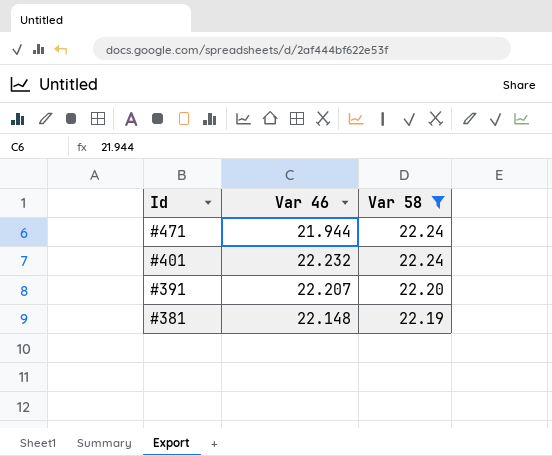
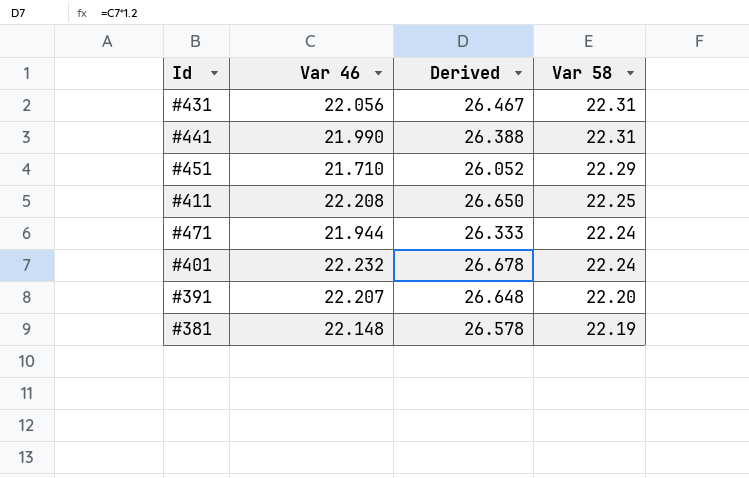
filter: Var 58 <= 22.24 -> none
column Derived | formula: none -> [Var 46] * 1.2

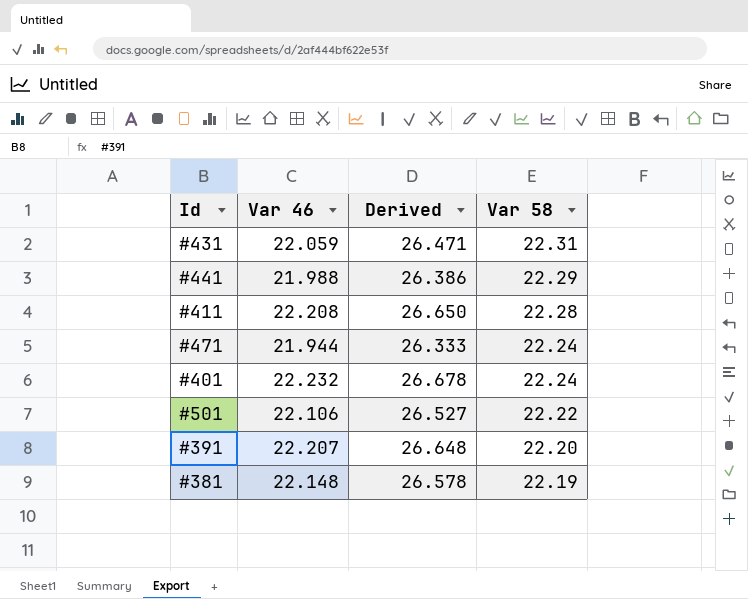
row #451: 21.710 | 26.052 | 22.29 -> none
#431 | Var 46: 22.056 -> 22.059
#431 | Derived: 26.467 -> 26.471
#441 | Var 46: 21.990 -> 21.988
#441 | Derived: 26.388 -> 26.386
#441 | Var 58: 22.31 -> 22.29
#411 | Var 58: 22.25 -> 22.28
row #501: none -> 22.106 | 26.527 | 22.22

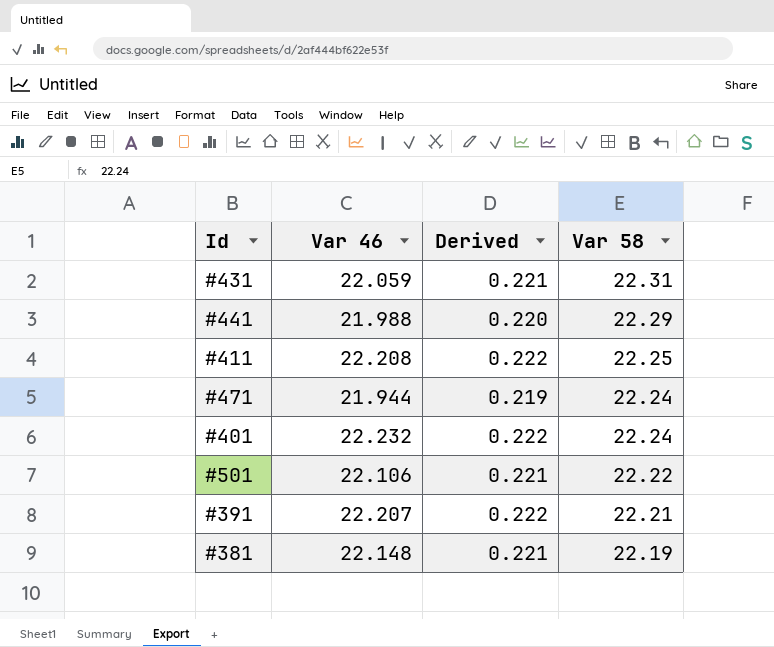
column Derived | formula: [Var 46] * 1.2 -> [Var 46] * 0.01
#411 | Var 58: 22.28 -> 22.25
#391 | Var 58: 22.20 -> 22.21

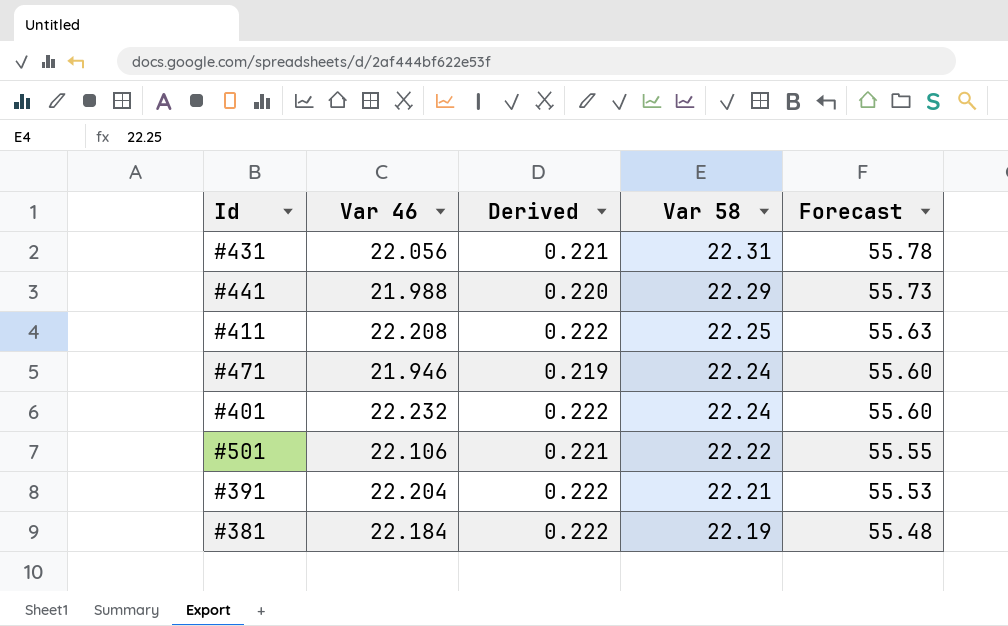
column Forecast | formula: none -> [Var 58] * 2.5
#431 | Var 46: 22.059 -> 22.056
#471 | Var 46: 21.944 -> 21.946
#391 | Var 46: 22.207 -> 22.204
#381 | Var 46: 22.148 -> 22.184
#381 | Derived: 0.221 -> 0.222

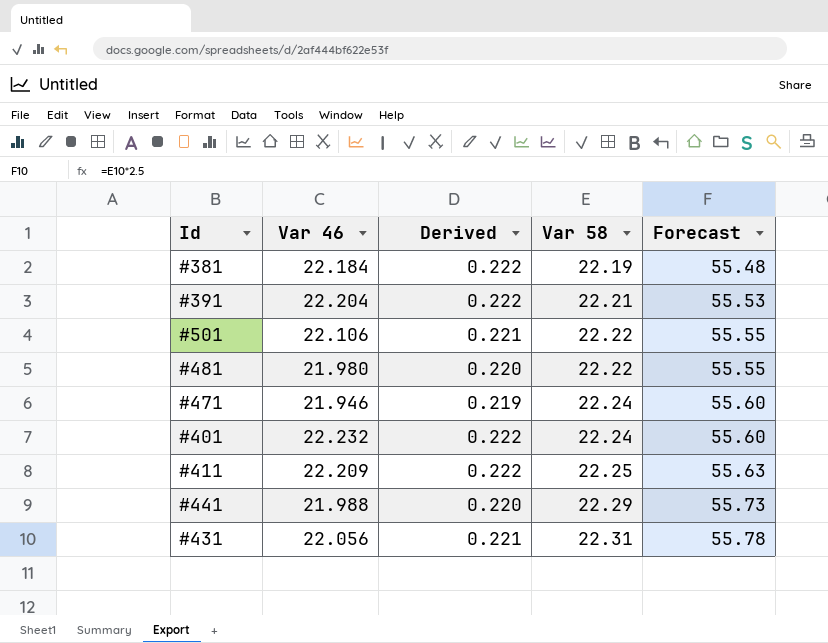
row order: Var 58 descending -> Var 58 ascending
row #481: none -> 21.980 | 0.220 | 22.22 | 55.55
#411 | Var 46: 22.208 -> 22.209

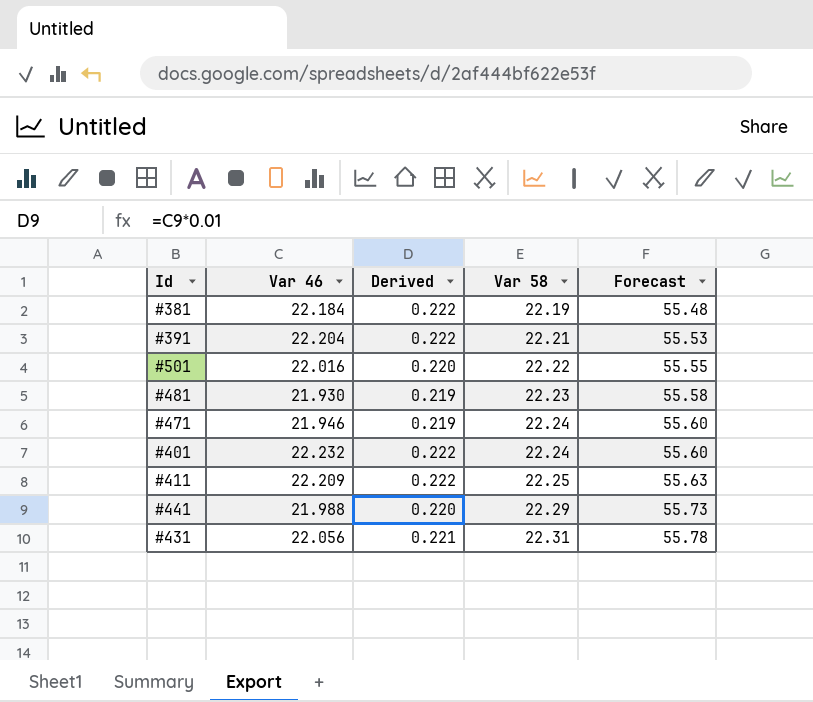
#501 | Var 46: 22.106 -> 22.016
#501 | Derived: 0.221 -> 0.220
#481 | Var 46: 21.980 -> 21.930
#481 | Derived: 0.220 -> 0.219
#481 | Var 58: 22.22 -> 22.23
#481 | Forecast: 55.55 -> 55.58

